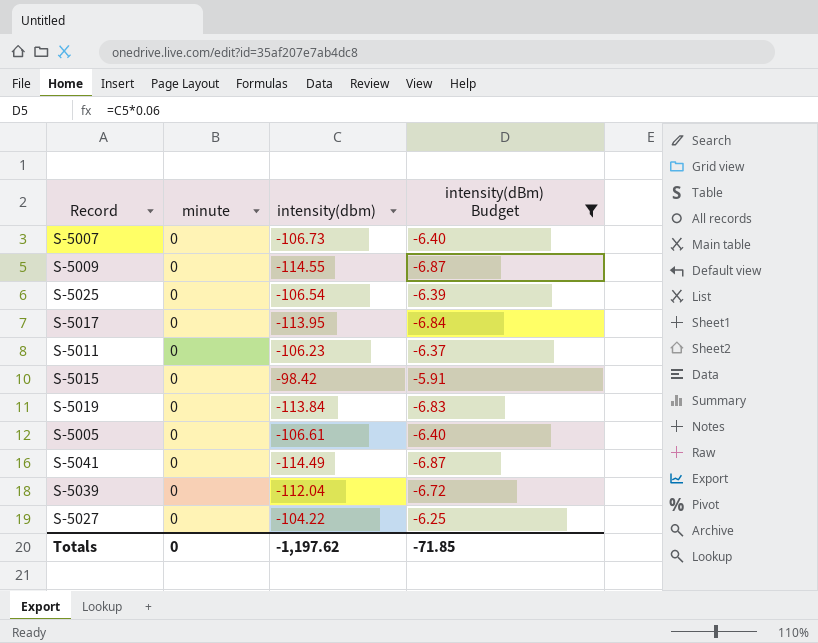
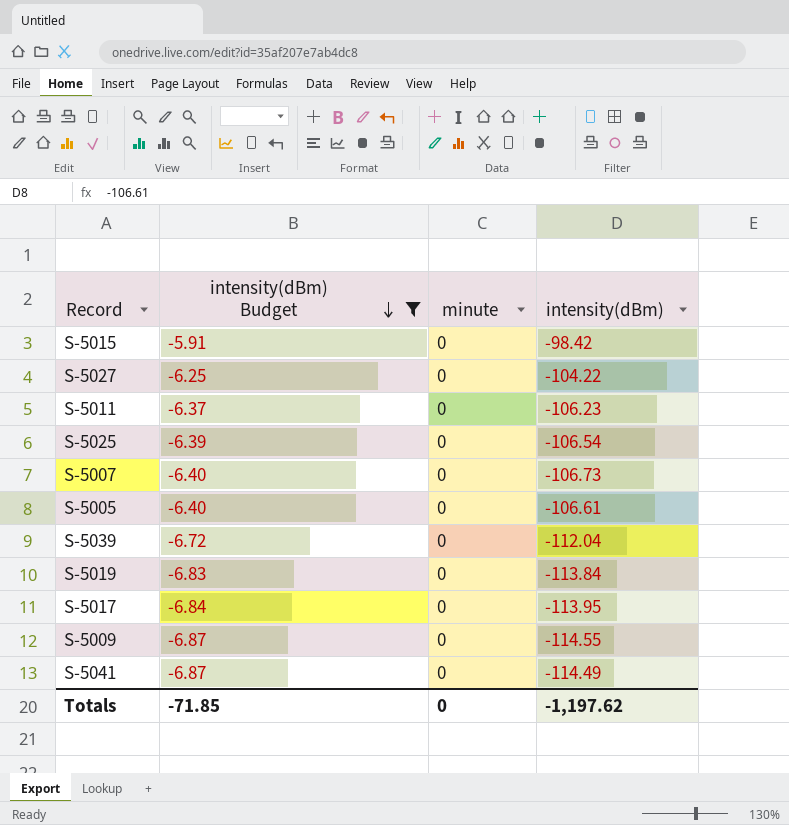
row order: none -> intensity(dBm) Budget descending
column intensity(dBm) Budget | position: 4 -> 2
column name: intensity(dbm) -> intensity(dBm)

